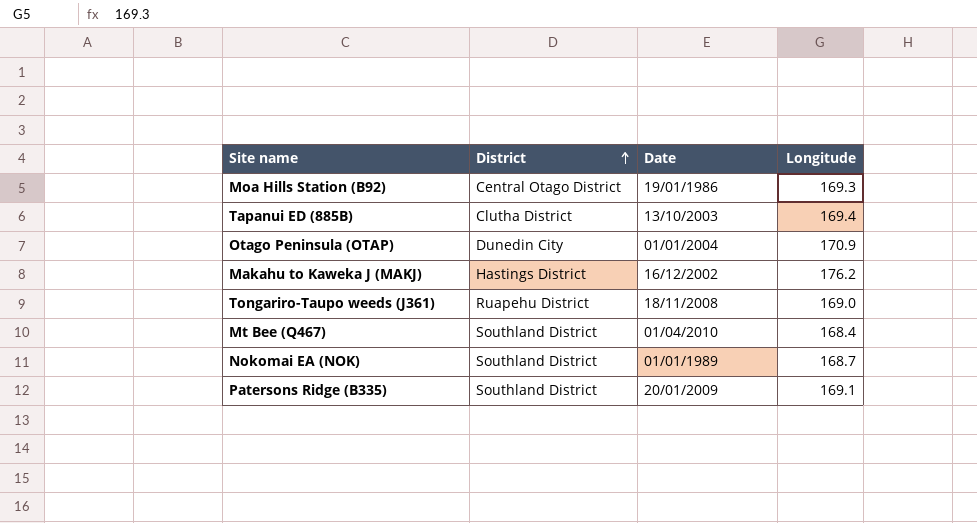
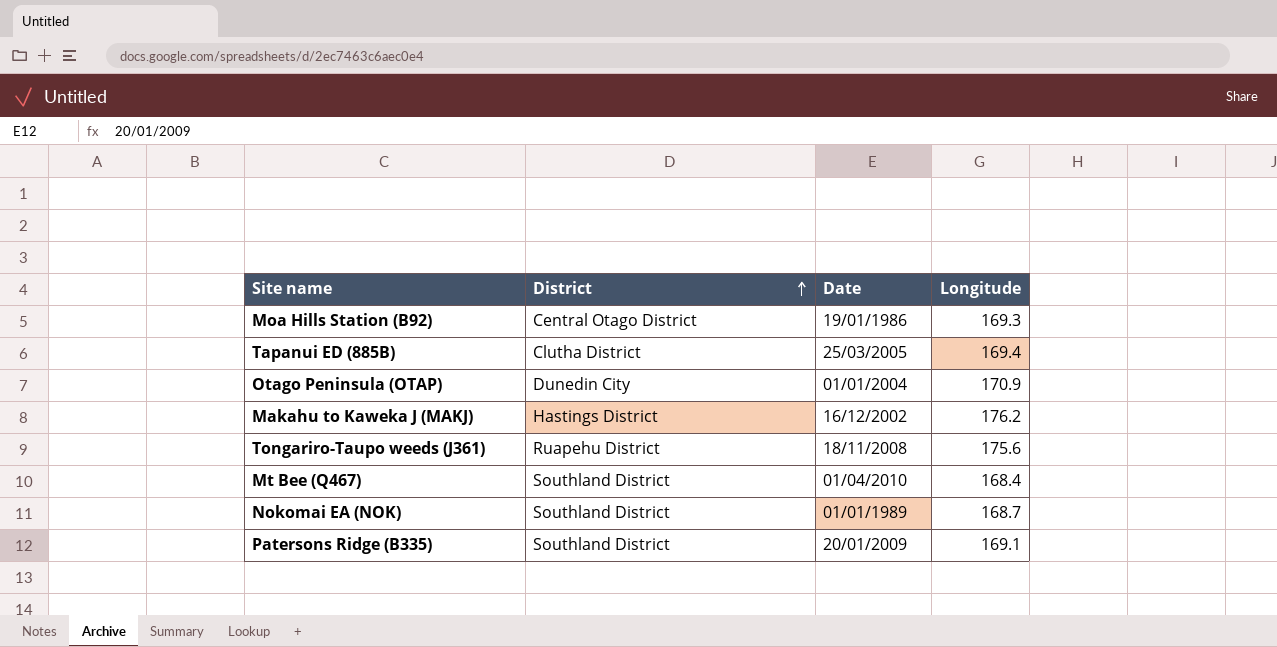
Tapanui ED (885B) | Date: 13/10/2003 -> 25/03/2005
Tongariro-Taupo weeds (J361) | Longitude: 169.0 -> 175.6

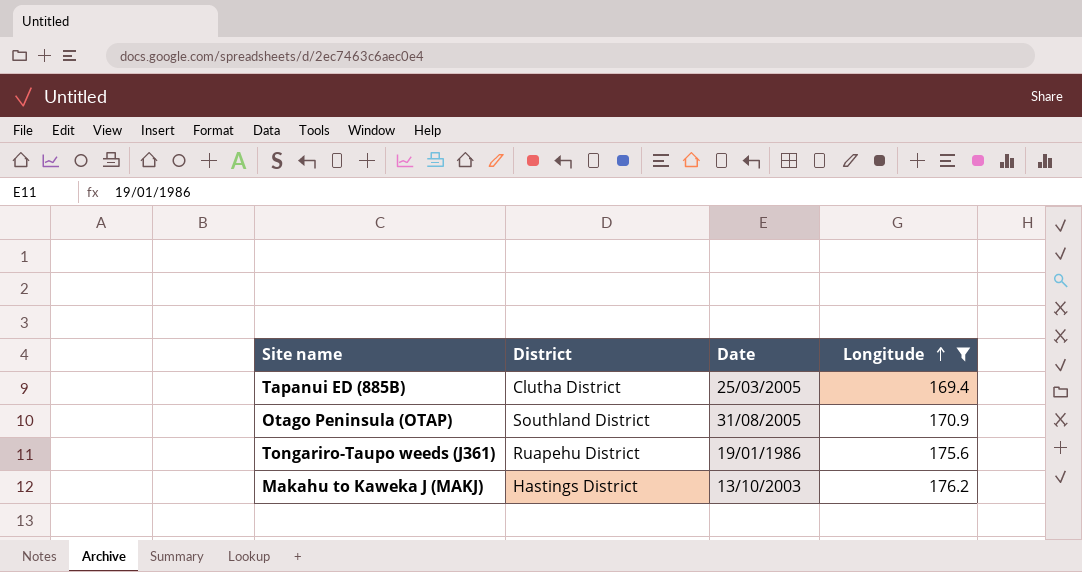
filter: none -> Longitude >= 169.4
row order: District ascending -> Longitude ascending
Otago Peninsula (OTAP) | District: Dunedin City -> Southland District
Otago Peninsula (OTAP) | Date: 01/01/2004 -> 31/08/2005
Tongariro-Taupo weeds (J361) | Date: 18/11/2008 -> 19/01/1986
Makahu to Kaweka J (MAKJ) | Date: 16/12/2002 -> 13/10/2003

